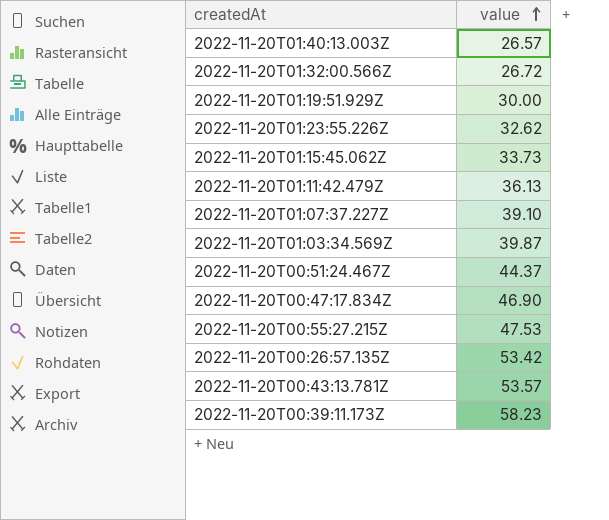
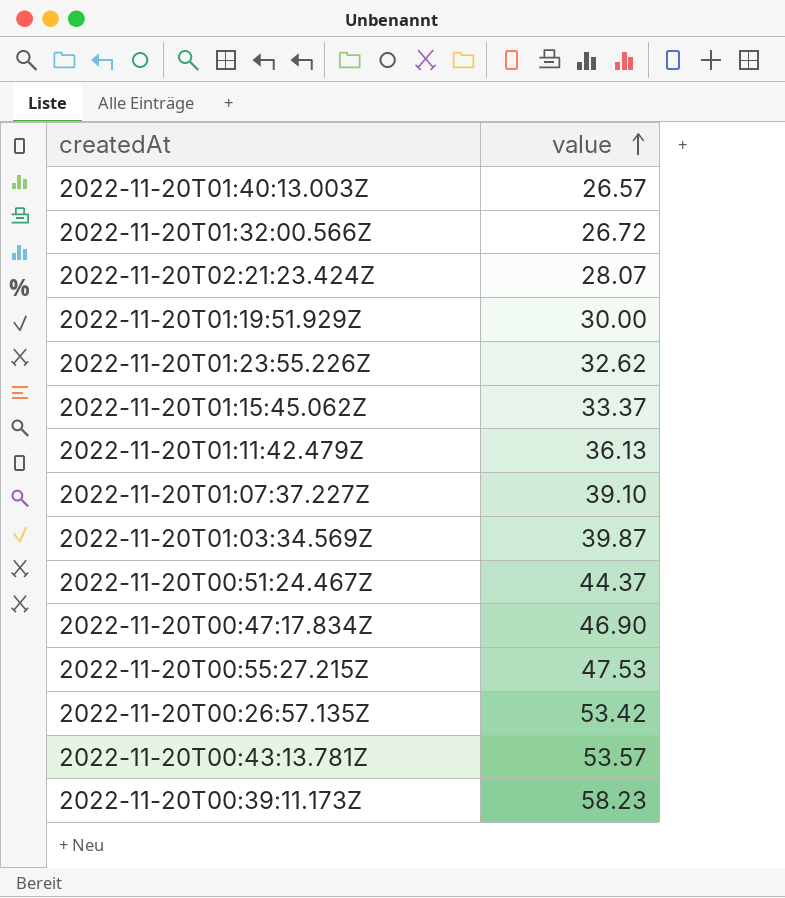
row 2022-11-20T02:21:23.424Z: none -> 28.07
2022-11-20T01:15:45.062Z | value: 33.73 -> 33.37

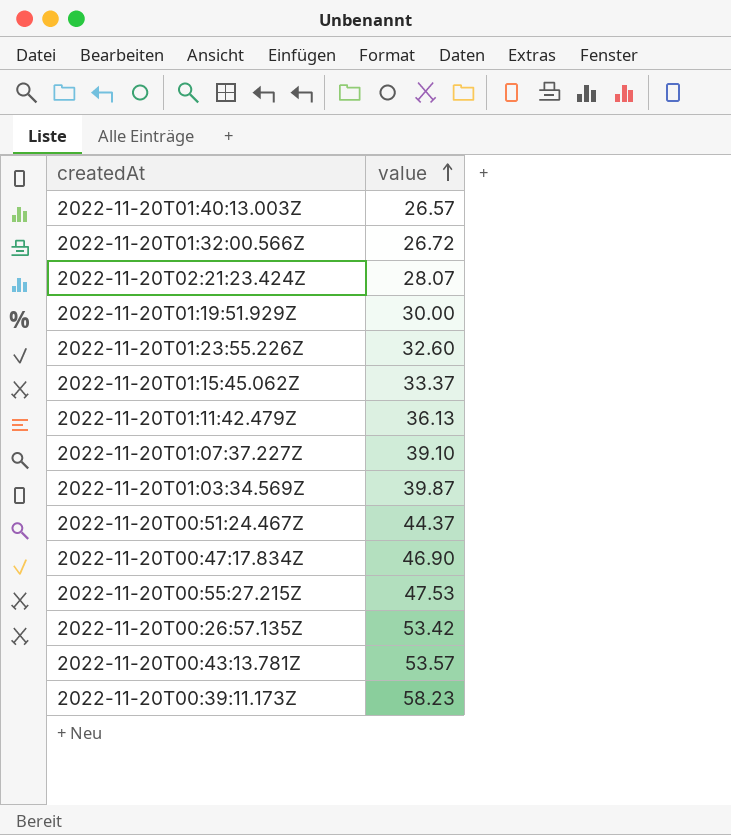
2022-11-20T01:23:55.226Z | value: 32.62 -> 32.60

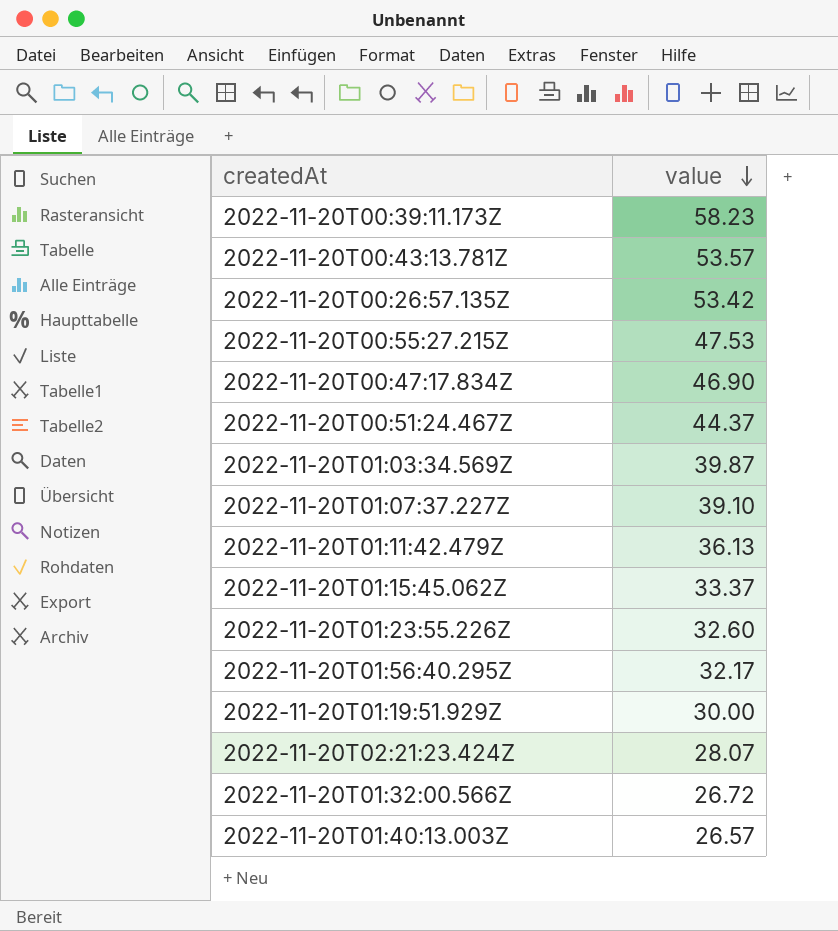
row order: value ascending -> value descending
row 2022-11-20T01:56:40.295Z: none -> 32.17

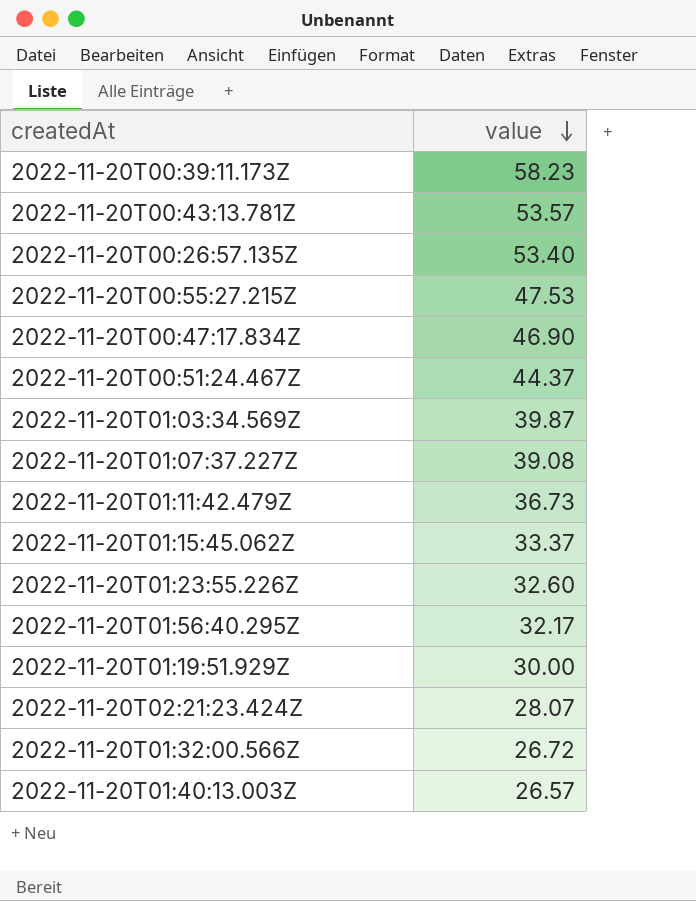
2022-11-20T00:26:57.135Z | value: 53.42 -> 53.40
2022-11-20T01:07:37.227Z | value: 39.10 -> 39.08
2022-11-20T01:11:42.479Z | value: 36.13 -> 36.73

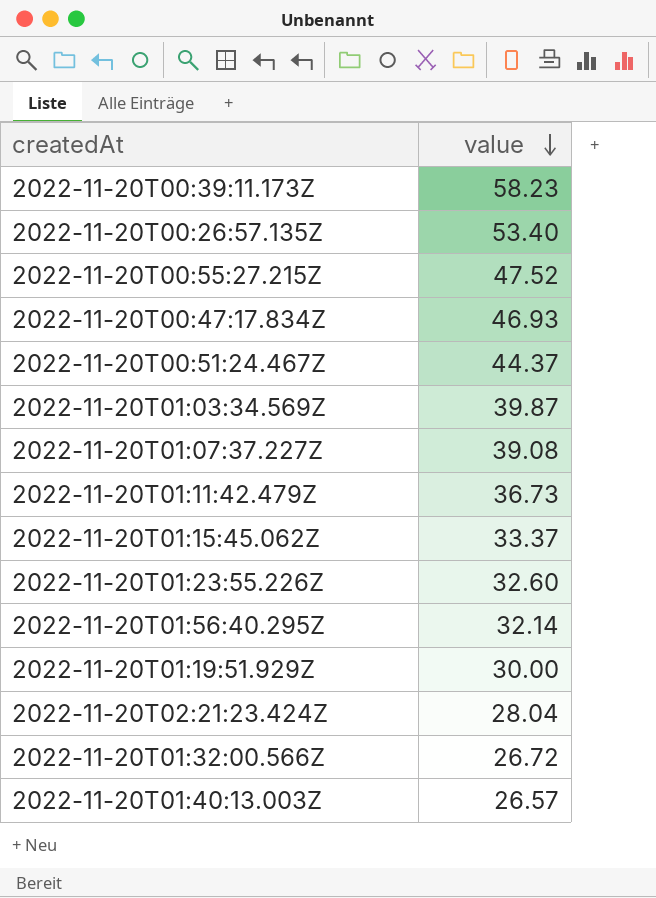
row 2022-11-20T00:43:13.781Z: 53.57 -> none
2022-11-20T00:55:27.215Z | value: 47.53 -> 47.52
2022-11-20T00:47:17.834Z | value: 46.90 -> 46.93
2022-11-20T01:56:40.295Z | value: 32.17 -> 32.14
2022-11-20T02:21:23.424Z | value: 28.07 -> 28.04

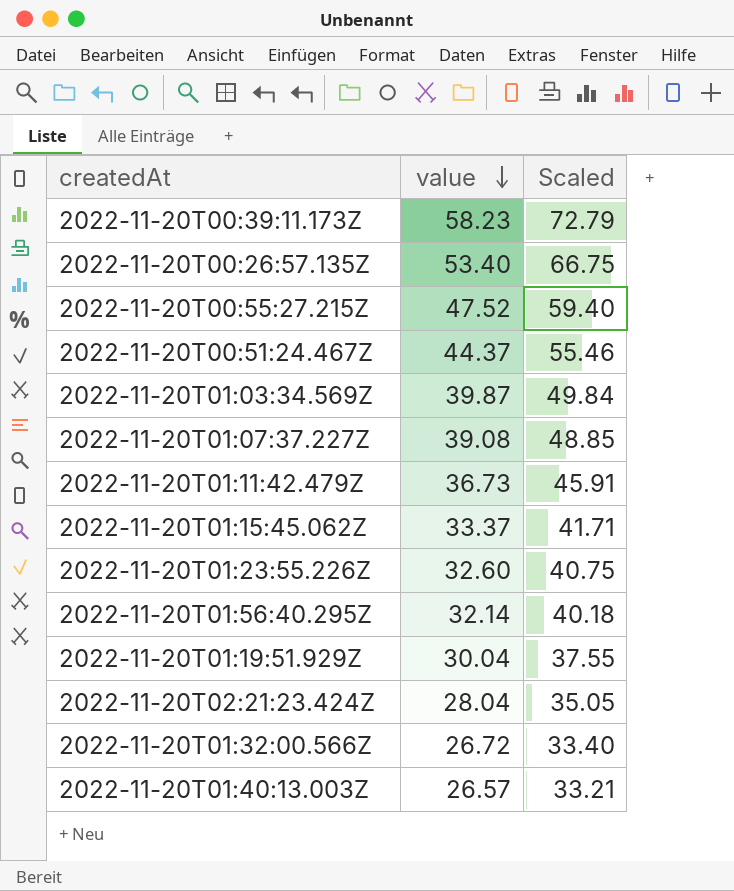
column Scaled | formula: none -> [value] * 1.25
row 2022-11-20T00:47:17.834Z: 46.93 -> none
2022-11-20T01:19:51.929Z | value: 30.00 -> 30.04

